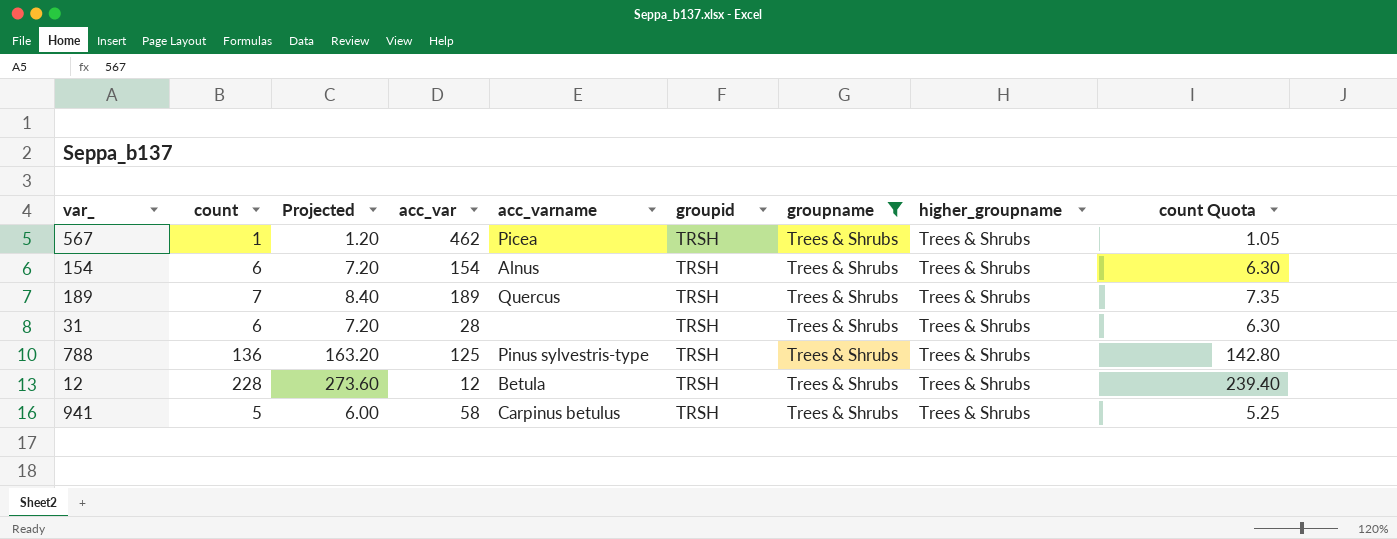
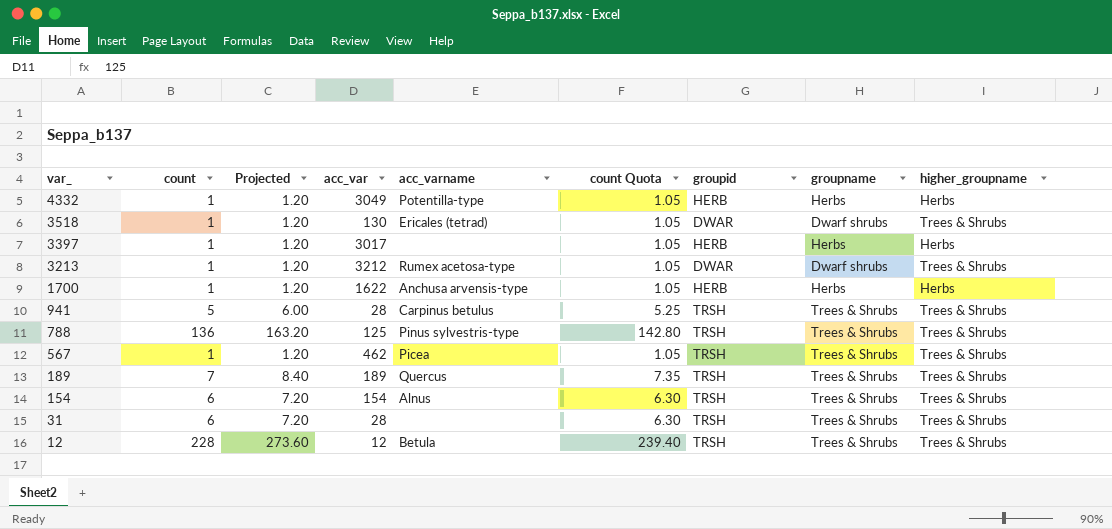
filter: groupname = Trees & Shrubs -> none
row order: none -> var_ descending
column count Quota | position: 9 -> 6
941 | acc_var: 58 -> 28

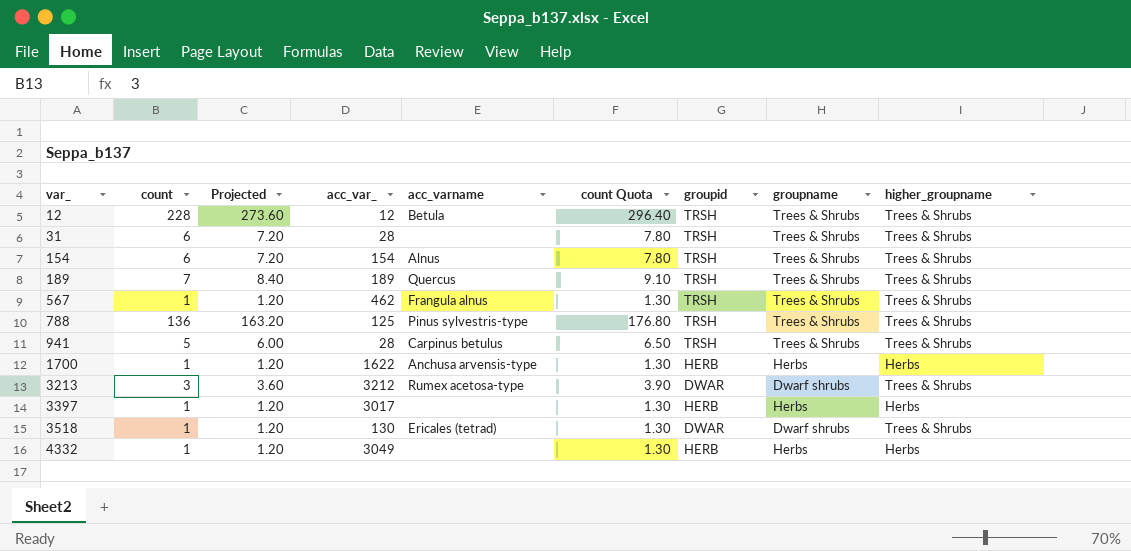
row order: var_ descending -> var_ ascending
column name: acc_var -> acc_var_
column count Quota | formula: [count] * 1.05 -> [count] * 1.3
567 | acc_varname: Picea -> Frangula alnus
3213 | count: 1 -> 3
3213 | Projected: 1.20 -> 3.60
4332 | acc_varname: Potentilla-type -> none

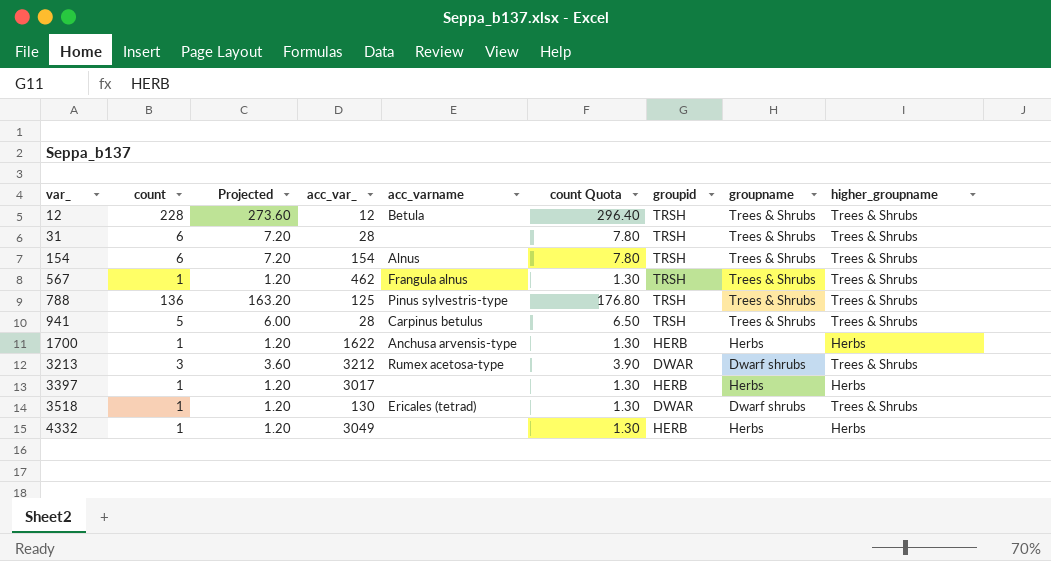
row 189: 7 | 8.40 | 189 | Quercus | 9.10 | TRSH | Trees & Shrubs | Trees & Shrubs -> none

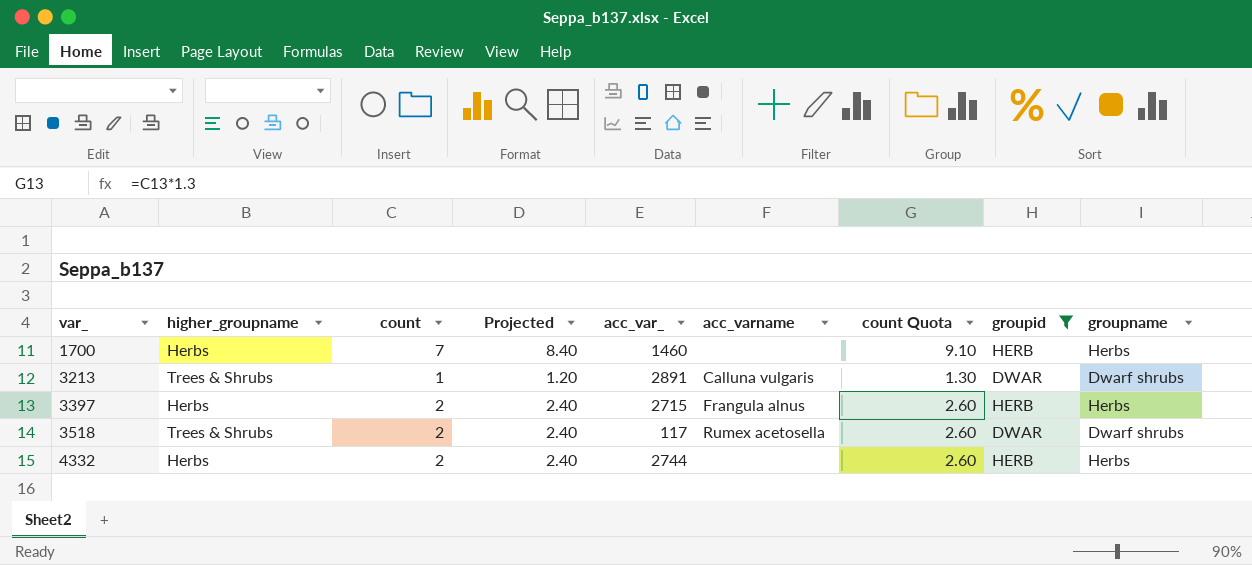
filter: none -> groupid != TRSH
column higher_groupname | position: 9 -> 2
1700 | count: 1 -> 7
1700 | Projected: 1.20 -> 8.40
1700 | acc_var_: 1622 -> 1460
1700 | acc_varname: Anchusa arvensis-type -> none
1700 | count Quota: 1.30 -> 9.10
3213 | count: 3 -> 1
3213 | Projected: 3.60 -> 1.20
3213 | acc_var_: 3212 -> 2891
3213 | acc_varname: Rumex acetosa-type -> Calluna vulgaris
3213 | count Quota: 3.90 -> 1.30
3397 | count: 1 -> 2
3397 | Projected: 1.20 -> 2.40
3397 | acc_var_: 3017 -> 2715
3397 | acc_varname: none -> Frangula alnus
3397 | count Quota: 1.30 -> 2.60
3518 | count: 1 -> 2
3518 | Projected: 1.20 -> 2.40
3518 | acc_var_: 130 -> 117
3518 | acc_varname: Ericales (tetrad) -> Rumex acetosella
3518 | count Quota: 1.30 -> 2.60
4332 | count: 1 -> 2
4332 | Projected: 1.20 -> 2.40
4332 | acc_var_: 3049 -> 2744
4332 | count Quota: 1.30 -> 2.60

